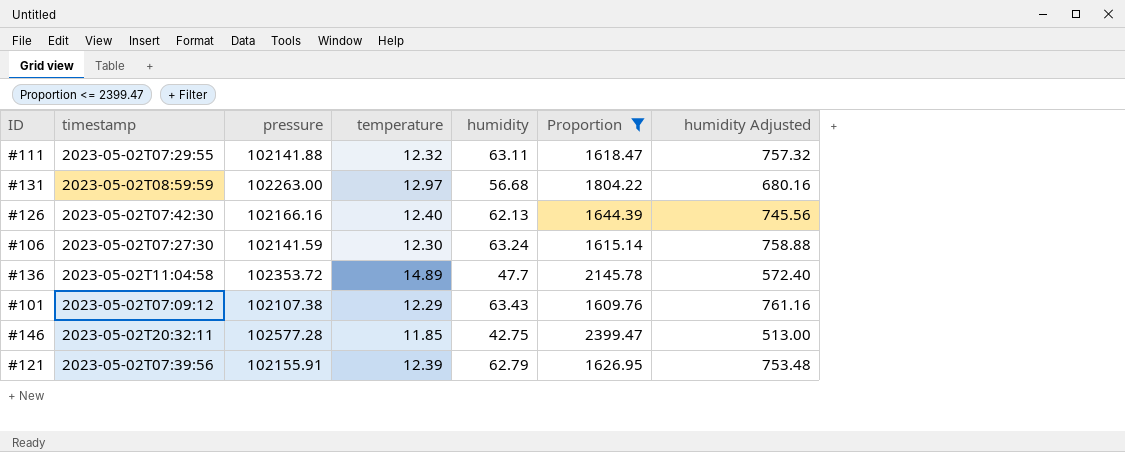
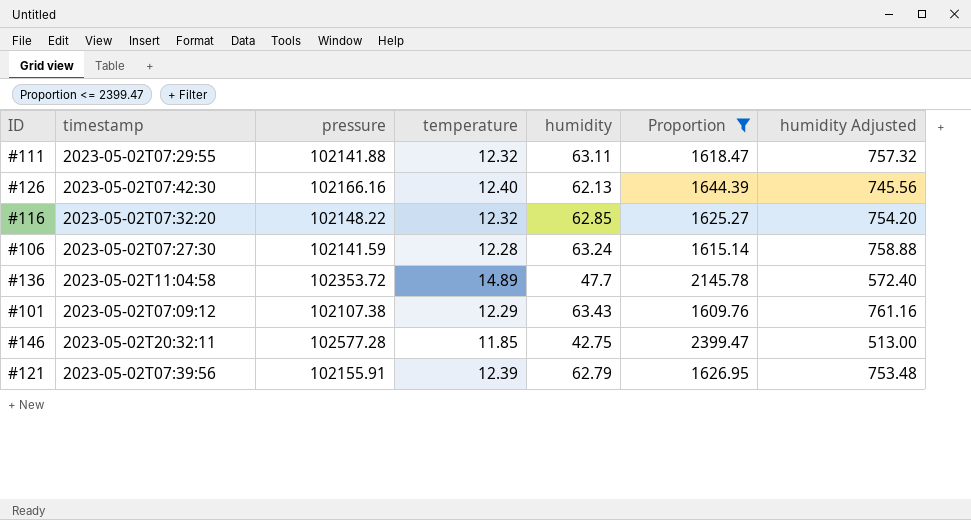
row #131: 2023-05-02T08:59:59 | 102263.00 | 12.97 | 56.68 | 1804.22 | 680.16 -> none
row #116: none -> 2023-05-02T07:32:20 | 102148.22 | 12.32 | 62.85 | 1625.27 | 754.20
#106 | temperature: 12.30 -> 12.28

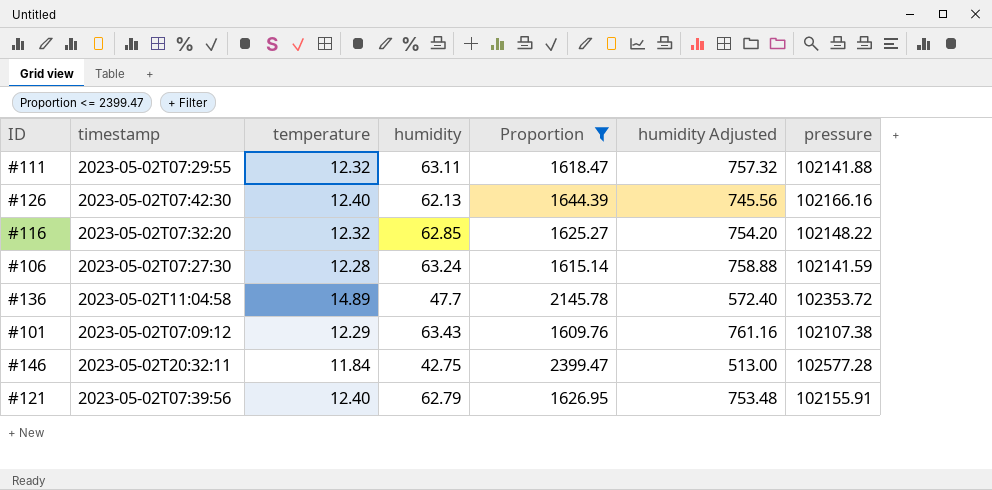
column pressure | position: 3 -> 7
#146 | temperature: 11.85 -> 11.84
#121 | temperature: 12.39 -> 12.40

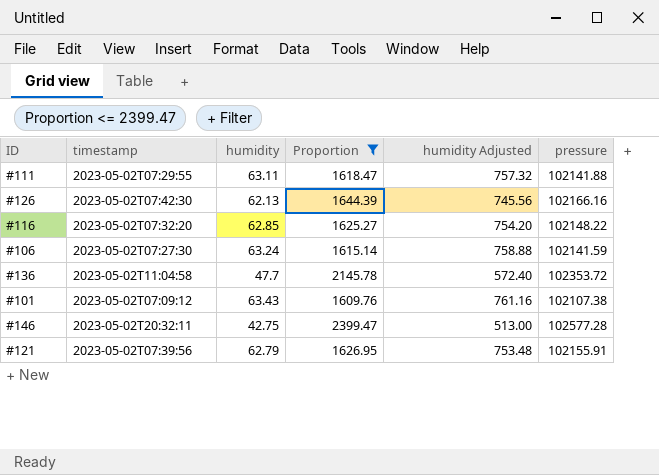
column temperature | position: 3 -> none

